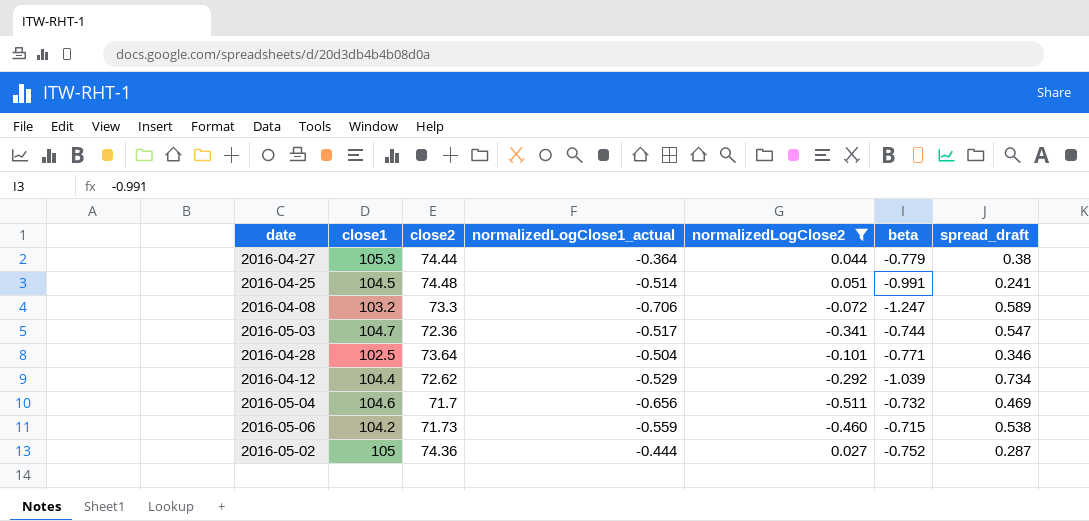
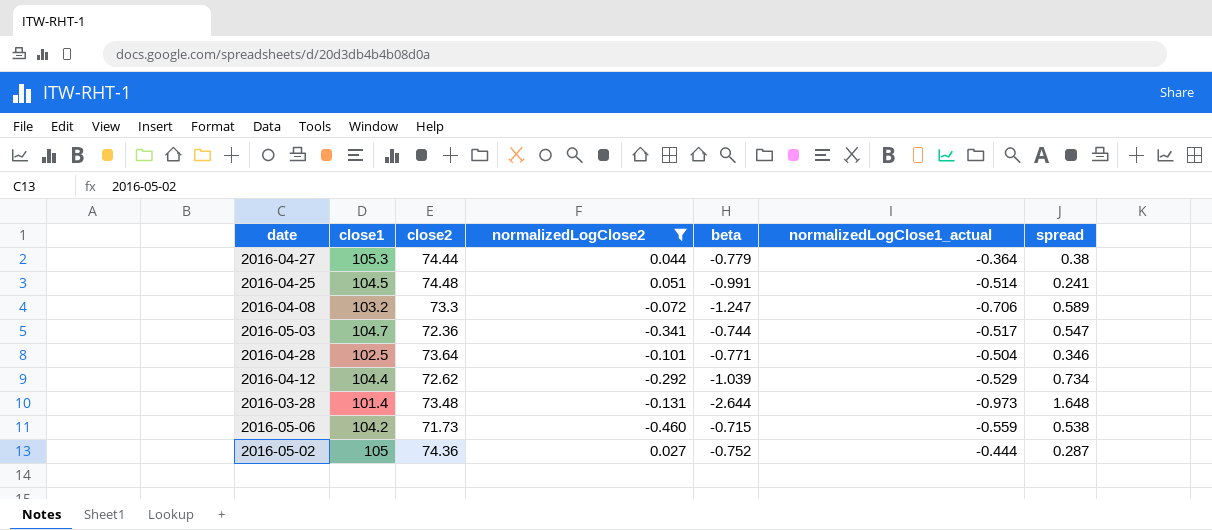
column normalizedLogClose1_actual | position: 4 -> 6
column name: spread_draft -> spread
row 2016-05-04: 104.6 | 71.7 | -0.656 | -0.511 | -0.732 | 0.469 -> none
row 2016-03-28: none -> 101.4 | 73.48 | -0.131 | -2.644 | -0.973 | 1.648

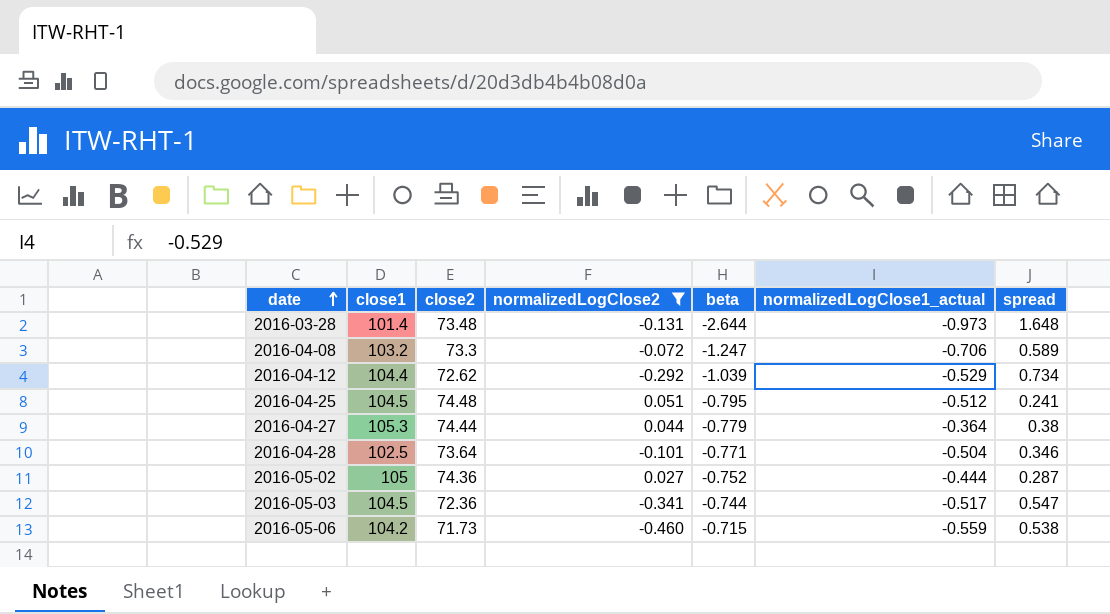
row order: none -> date ascending
2016-04-25 | beta: -0.991 -> -0.795
2016-04-25 | normalizedLogClose1_actual: -0.514 -> -0.512
2016-05-03 | close1: 104.7 -> 104.5

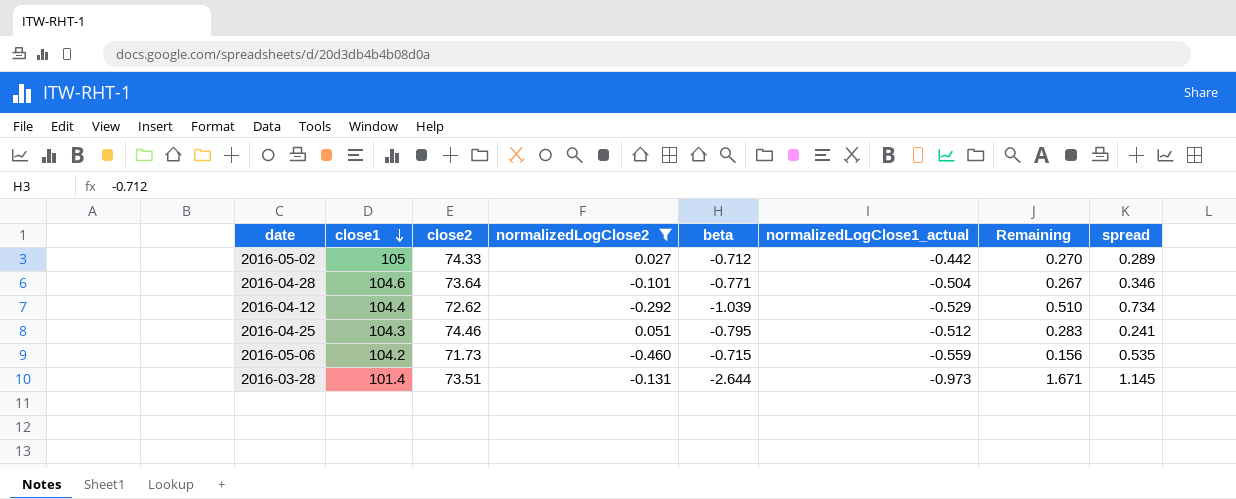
row order: date ascending -> close1 descending
column Remaining | formula: none -> [normalizedLogClose1_actual] - [beta]
row 2016-04-08: 103.2 | 73.3 | -0.072 | -1.247 | -0.706 | 0.589 -> none
row 2016-04-27: 105.3 | 74.44 | 0.044 | -0.779 | -0.364 | 0.38 -> none
row 2016-05-03: 104.5 | 72.36 | -0.341 | -0.744 | -0.517 | 0.547 -> none
2016-05-02 | close2: 74.36 -> 74.33
2016-05-02 | beta: -0.752 -> -0.712
2016-05-02 | normalizedLogClose1_actual: -0.444 -> -0.442
2016-05-02 | spread: 0.287 -> 0.289
2016-04-28 | close1: 102.5 -> 104.6
2016-04-25 | close1: 104.5 -> 104.3
2016-04-25 | close2: 74.48 -> 74.46
2016-05-06 | spread: 0.538 -> 0.535
2016-03-28 | close2: 73.48 -> 73.51
2016-03-28 | spread: 1.648 -> 1.145

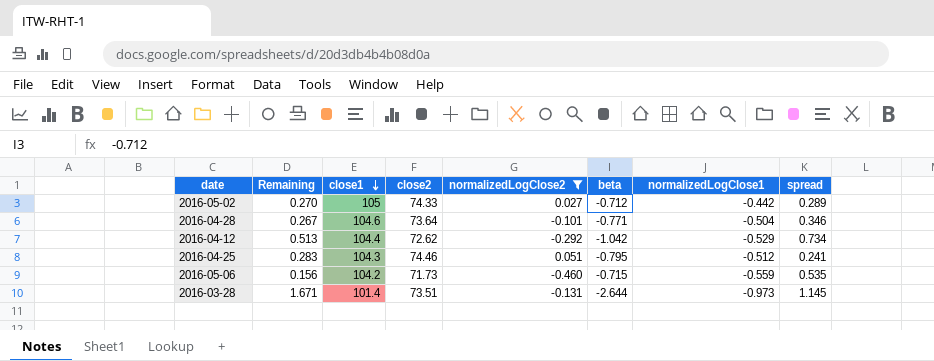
column Remaining | position: 7 -> 2
column name: normalizedLogClose1_actual -> normalizedLogClose1
2016-04-12 | Remaining: 0.510 -> 0.513
2016-04-12 | beta: -1.039 -> -1.042

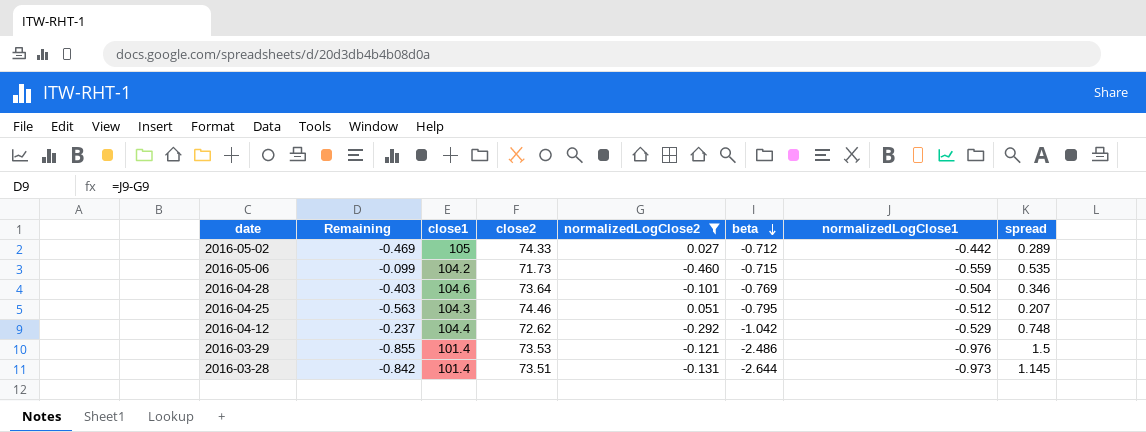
row order: close1 descending -> beta descending
column Remaining | formula: [normalizedLogClose1] - [beta] -> [normalizedLogClose1] - [normalizedLogClose2]
2016-04-28 | beta: -0.771 -> -0.769
2016-04-25 | spread: 0.241 -> 0.207
2016-04-12 | spread: 0.734 -> 0.748
row 2016-03-29: none -> -0.855 | 101.4 | 73.53 | -0.121 | -2.486 | -0.976 | 1.5

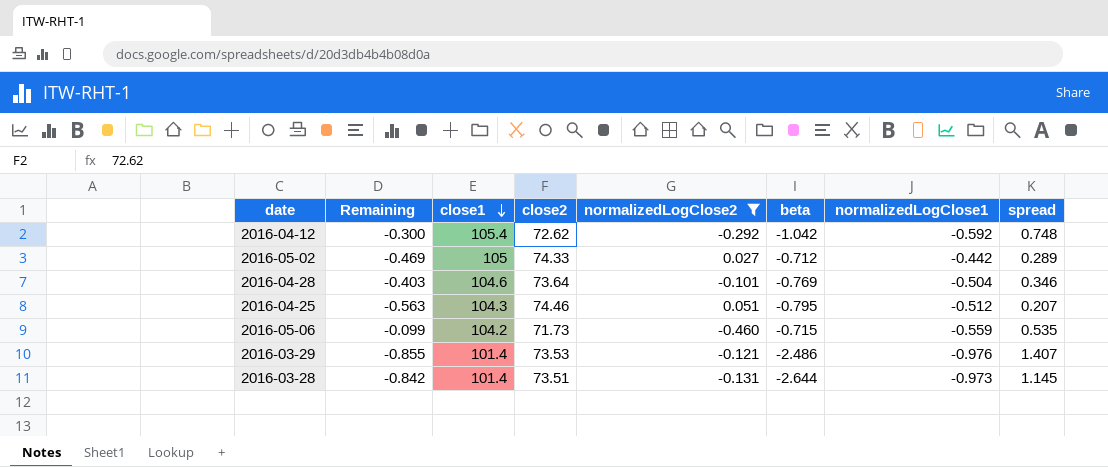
row order: beta descending -> close1 descending
2016-04-12 | Remaining: -0.237 -> -0.300
2016-04-12 | close1: 104.4 -> 105.4
2016-04-12 | normalizedLogClose1: -0.529 -> -0.592
2016-03-29 | spread: 1.5 -> 1.407

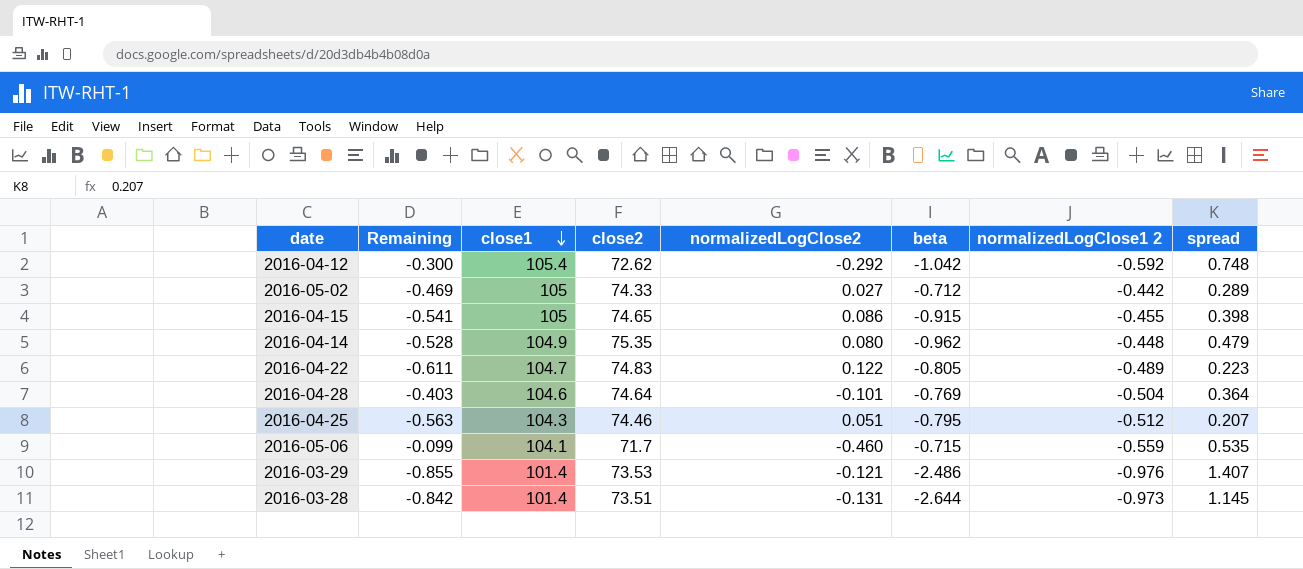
filter: normalizedLogClose2 <= 0.051 -> none
column name: normalizedLogClose1 -> normalizedLogClose1 2
2016-04-28 | close2: 73.64 -> 74.64
2016-04-28 | spread: 0.346 -> 0.364
2016-05-06 | close1: 104.2 -> 104.1
2016-05-06 | close2: 71.73 -> 71.7

